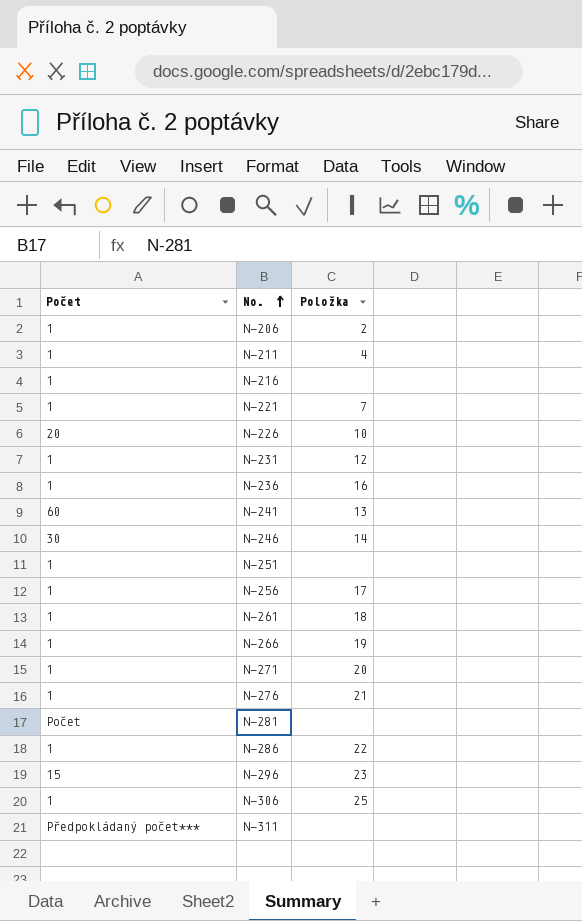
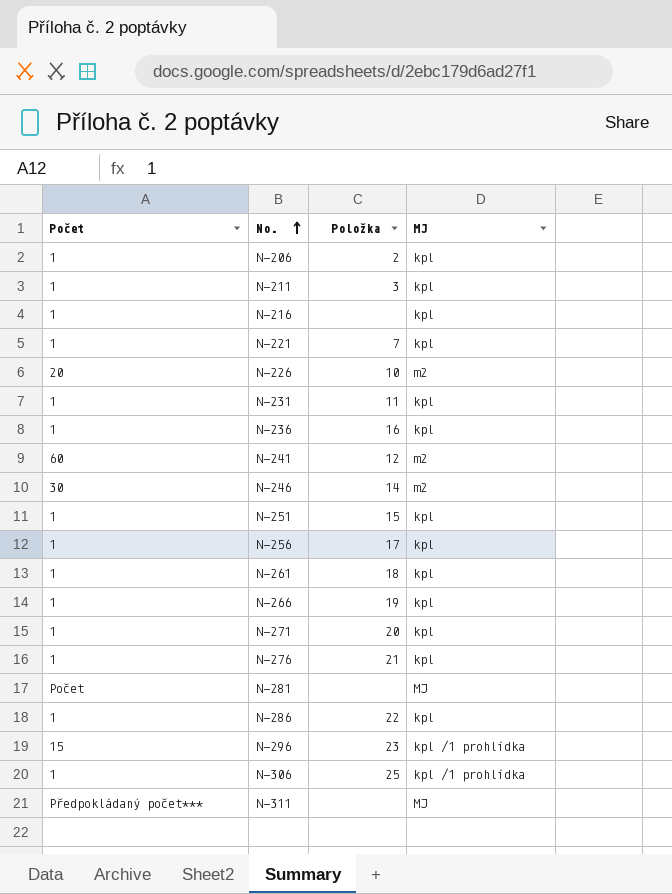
column MJ | position: none -> 4
N-211 | Položka: 4 -> 3
N-231 | Položka: 12 -> 11
N-241 | Položka: 13 -> 12
N-251 | Položka: none -> 15

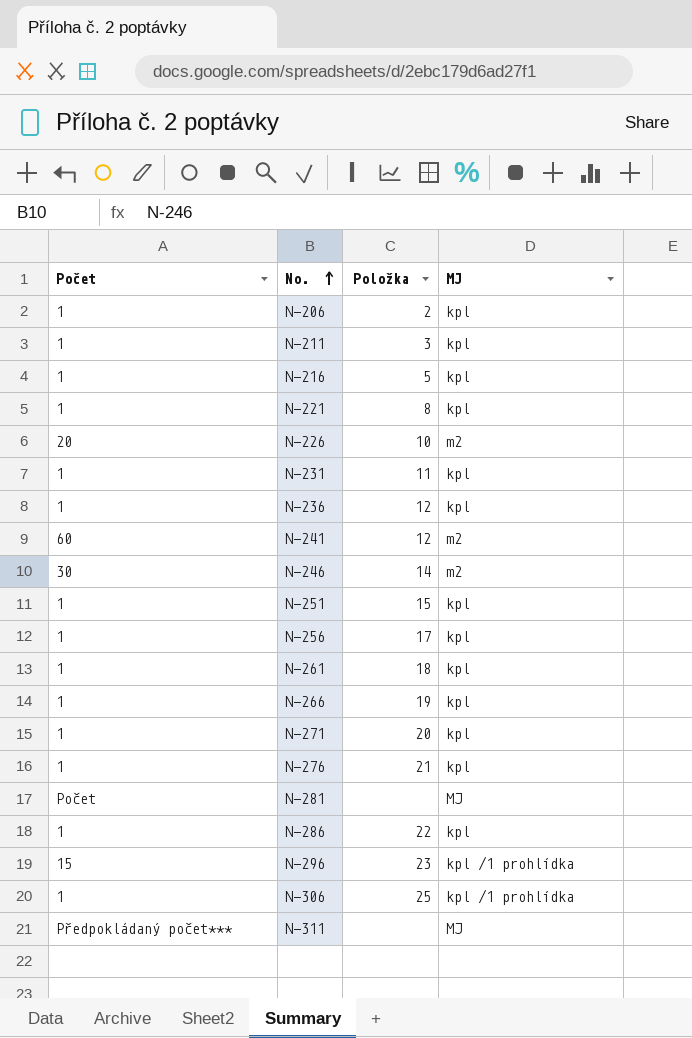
N-216 | Položka: none -> 5
N-221 | Položka: 7 -> 8
N-236 | Položka: 16 -> 12

